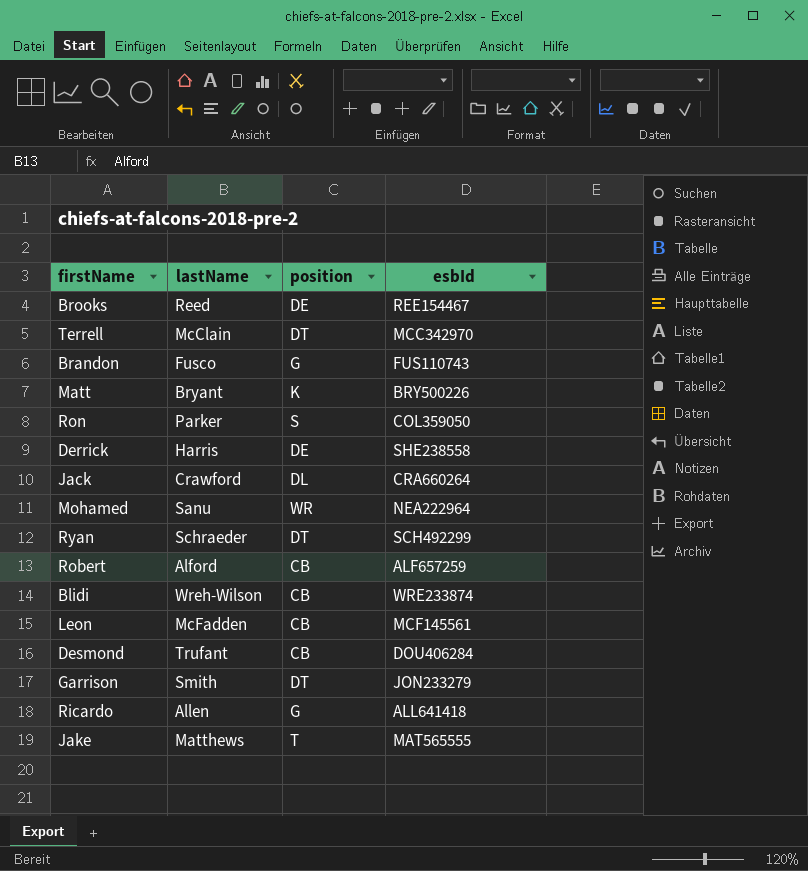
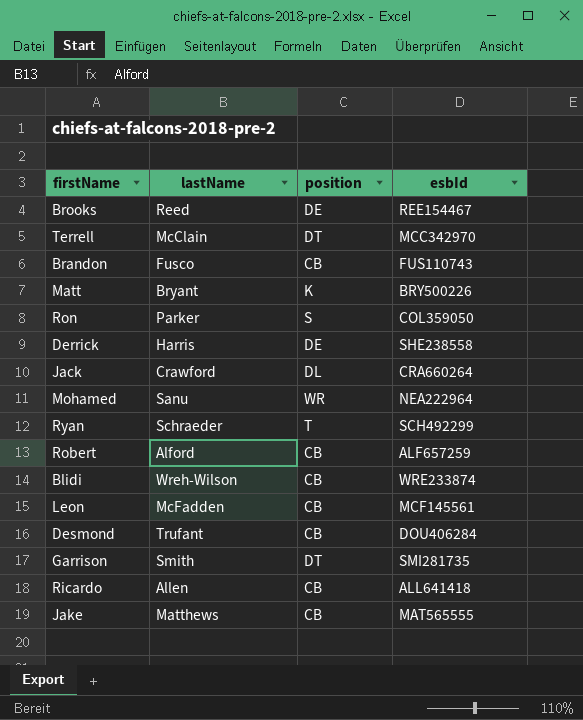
Brandon | position: G -> CB
Ryan | position: DT -> T
Garrison | esbId: JON233279 -> SMI281735
Ricardo | position: G -> CB
Jake | position: T -> CB

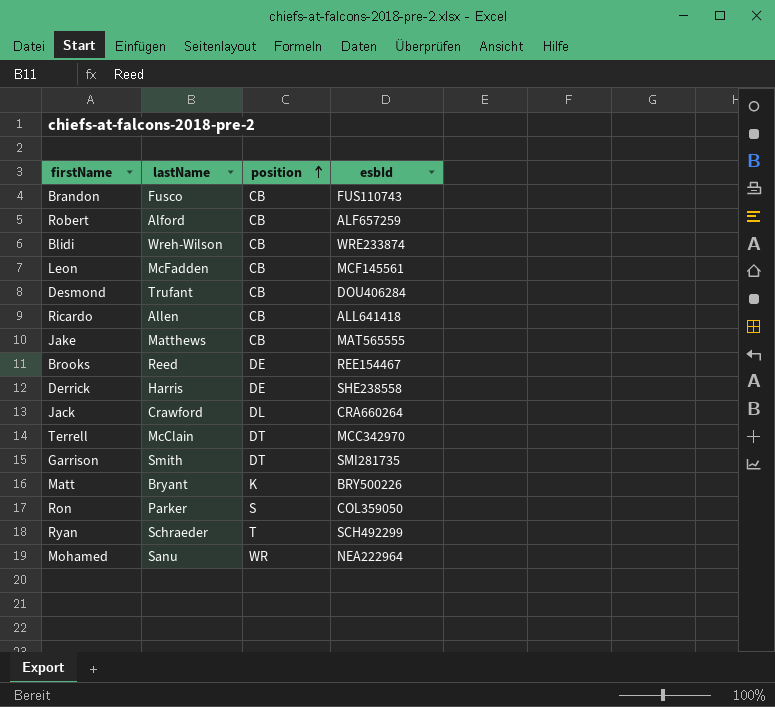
row order: none -> position ascending

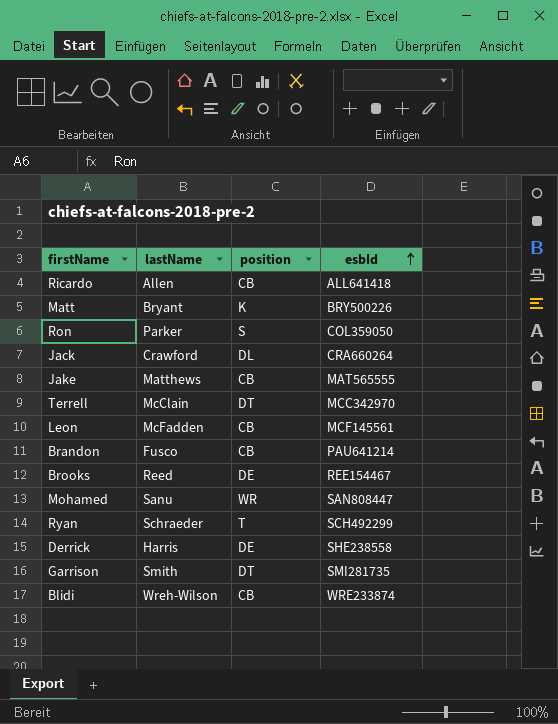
row order: position ascending -> esbId ascending
row Robert: Alford | CB | ALF657259 -> none
row Desmond: Trufant | CB | DOU406284 -> none
Brandon | esbId: FUS110743 -> PAU641214
Mohamed | esbId: NEA222964 -> SAN808447

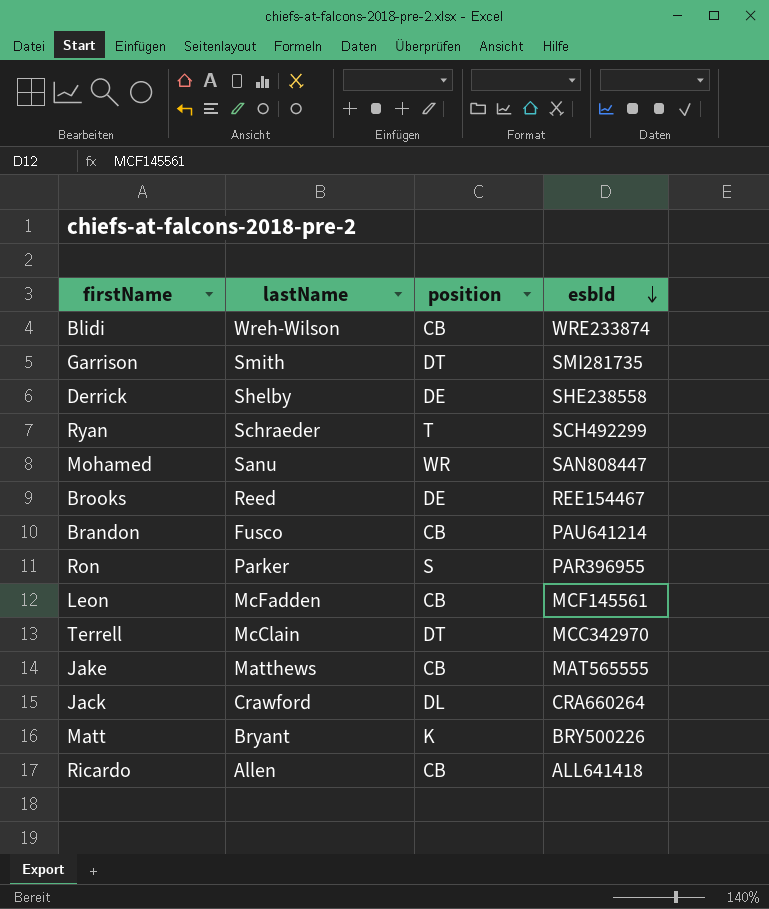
row order: esbId ascending -> esbId descending
Derrick | lastName: Harris -> Shelby
Ron | esbId: COL359050 -> PAR396955

